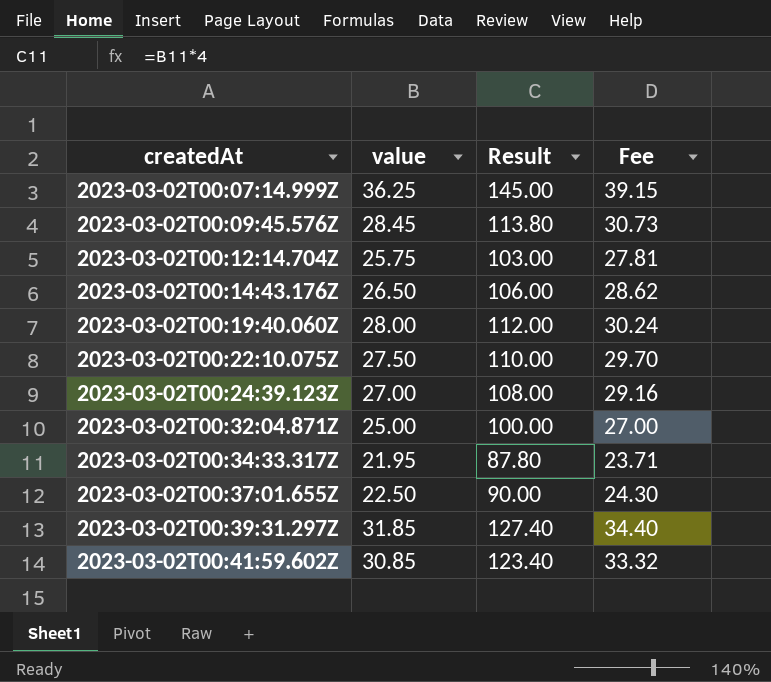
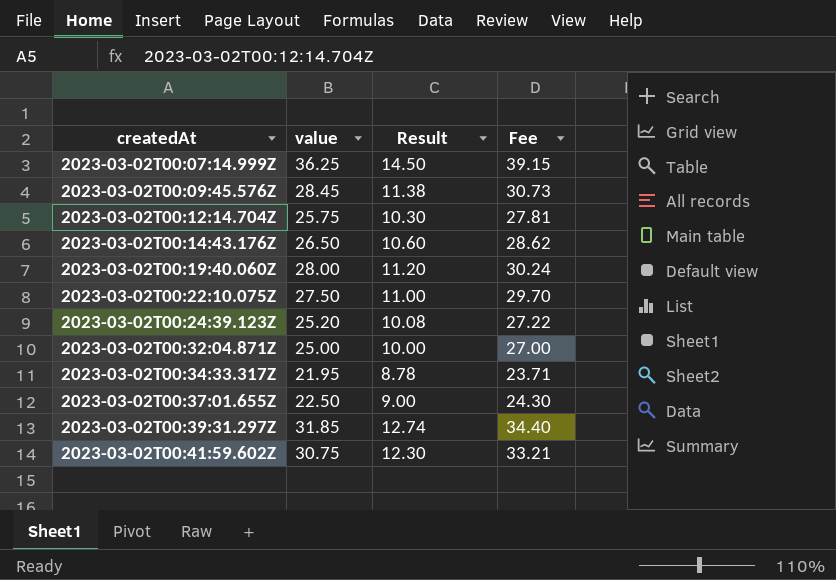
column Result | formula: [value] * 4 -> [value] * 0.4
2023-03-02T00:24:39.123Z | value: 27.00 -> 25.20
2023-03-02T00:24:39.123Z | Fee: 29.16 -> 27.22
2023-03-02T00:41:59.602Z | value: 30.85 -> 30.75
2023-03-02T00:41:59.602Z | Fee: 33.32 -> 33.21

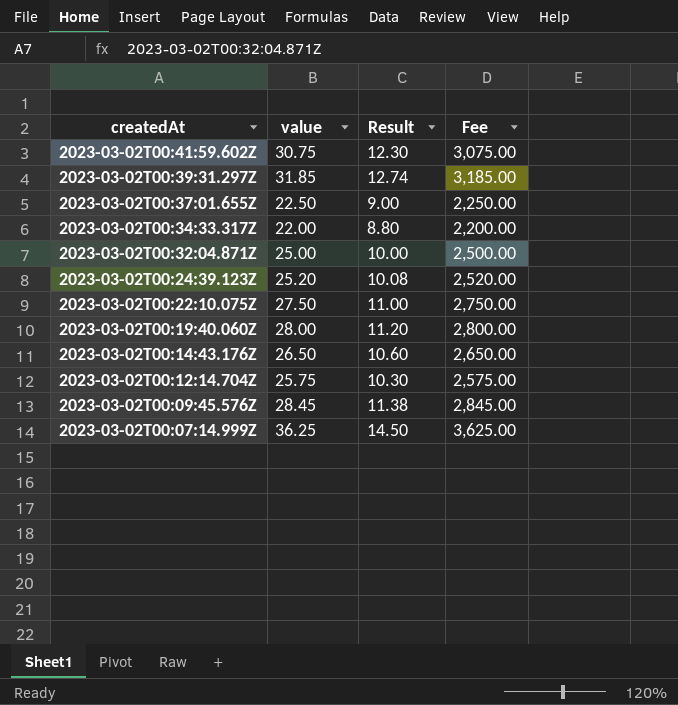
row order: createdAt ascending -> createdAt descending
column Fee | formula: [value] * 1.08 -> [value] * 100
2023-03-02T00:34:33.317Z | value: 21.95 -> 22.00
2023-03-02T00:34:33.317Z | Result: 8.78 -> 8.80

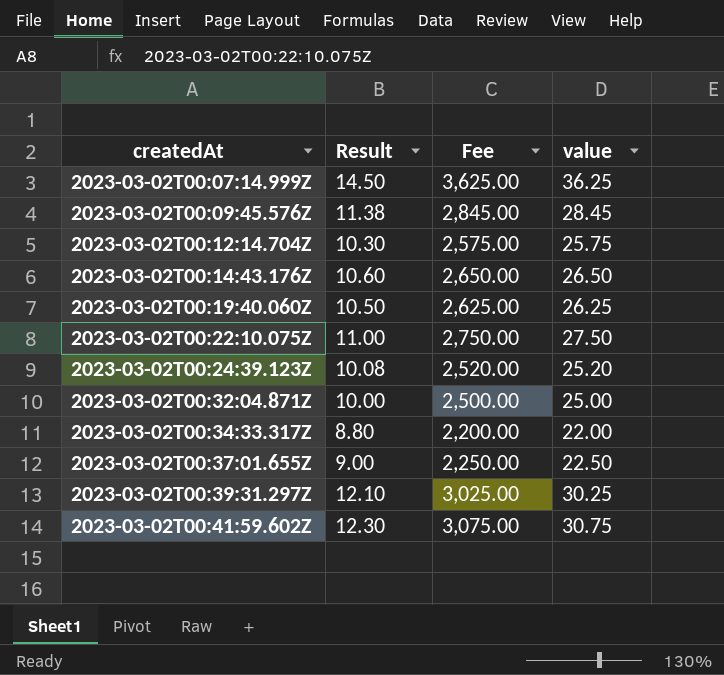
row order: createdAt descending -> createdAt ascending
column value | position: 2 -> 4
2023-03-02T00:19:40.060Z | Result: 11.20 -> 10.50
2023-03-02T00:19:40.060Z | Fee: 2,800.00 -> 2,625.00
2023-03-02T00:19:40.060Z | value: 28.00 -> 26.25
2023-03-02T00:39:31.297Z | Result: 12.74 -> 12.10
2023-03-02T00:39:31.297Z | Fee: 3,185.00 -> 3,025.00
2023-03-02T00:39:31.297Z | value: 31.85 -> 30.25

